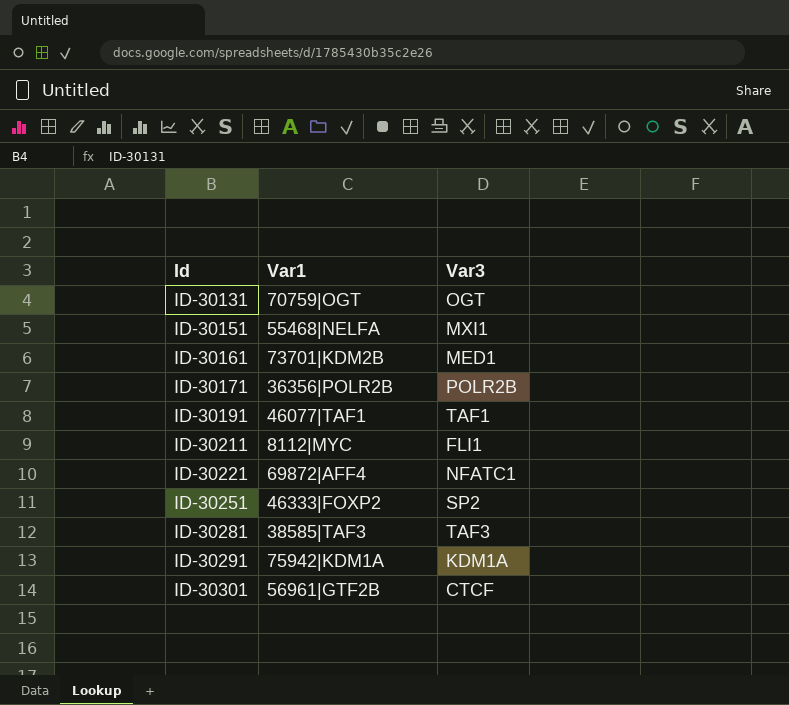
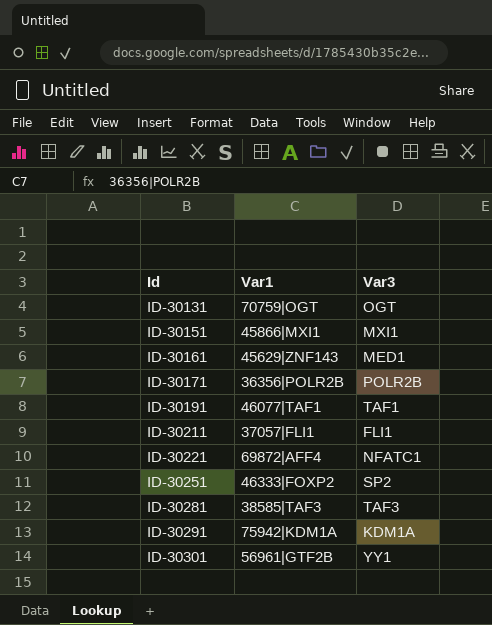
ID-30151 | Var1: 55468|NELFA -> 45866|MXI1
ID-30161 | Var1: 73701|KDM2B -> 45629|ZNF143
ID-30211 | Var1: 8112|MYC -> 37057|FLI1
ID-30301 | Var3: CTCF -> YY1

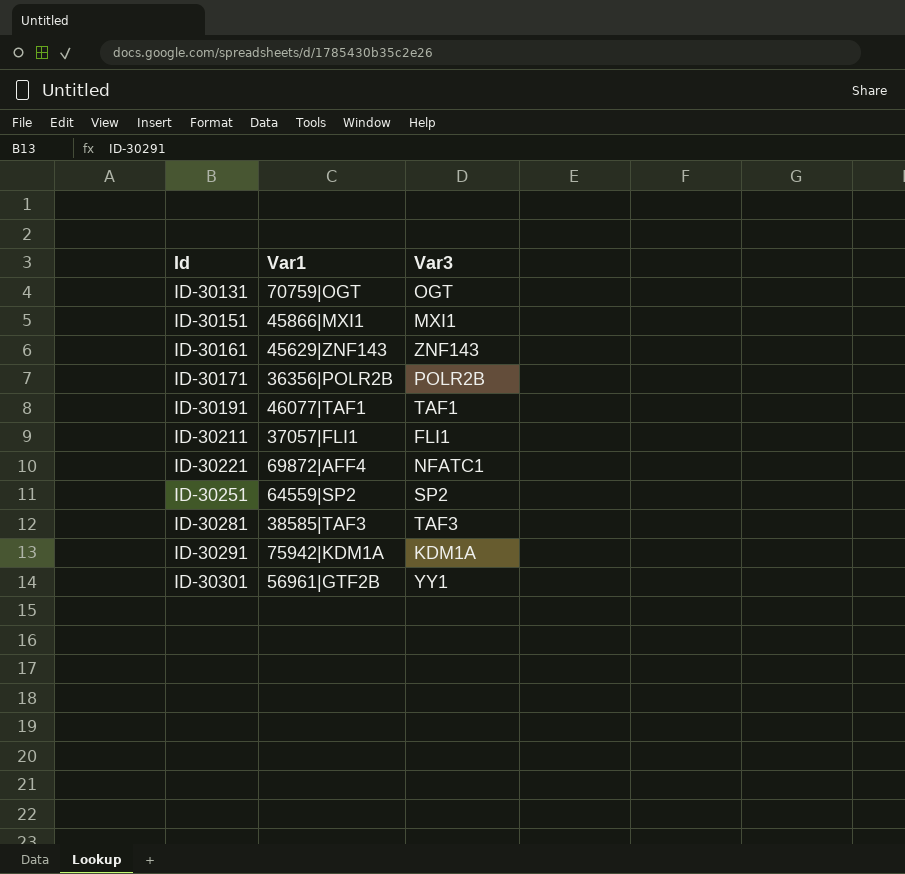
ID-30161 | Var3: MED1 -> ZNF143
ID-30251 | Var1: 46333|FOXP2 -> 64559|SP2

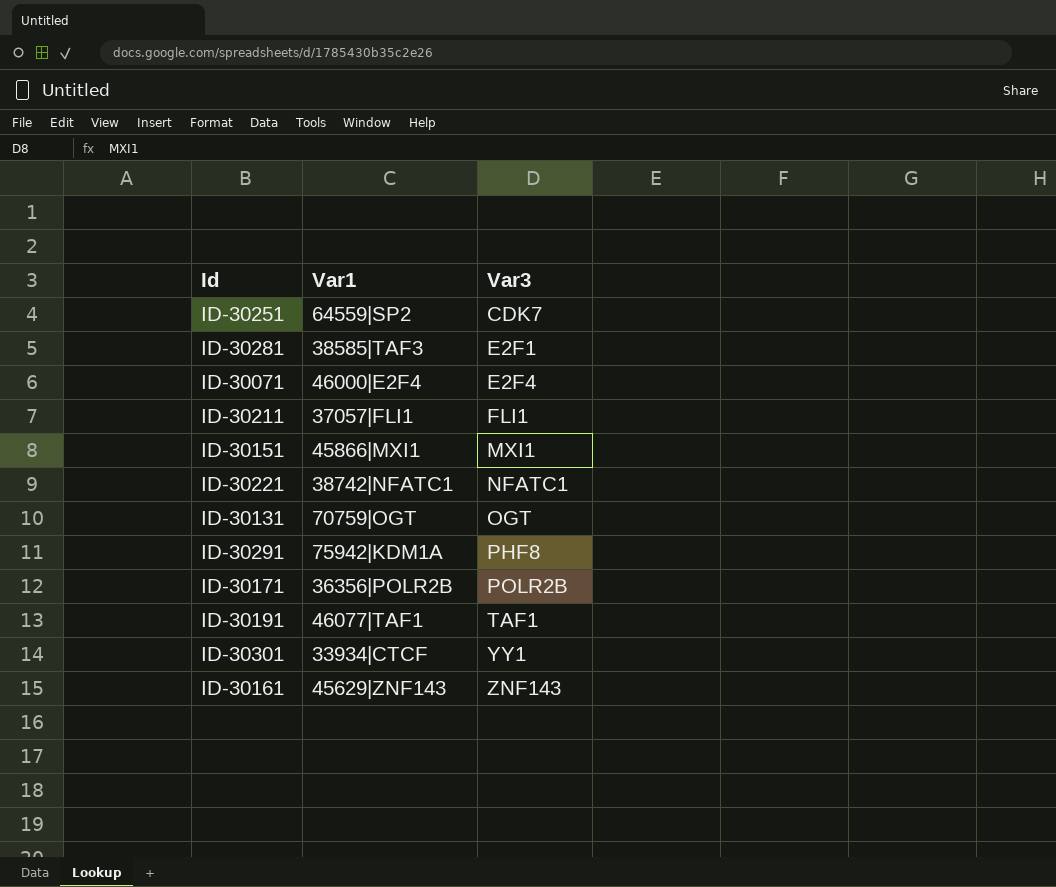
row order: Id ascending -> Var3 ascending
ID-30251 | Var3: SP2 -> CDK7
ID-30281 | Var3: TAF3 -> E2F1
row ID-30071: none -> 46000|E2F4 | E2F4
ID-30221 | Var1: 69872|AFF4 -> 38742|NFATC1
ID-30291 | Var3: KDM1A -> PHF8
ID-30301 | Var1: 56961|GTF2B -> 33934|CTCF

